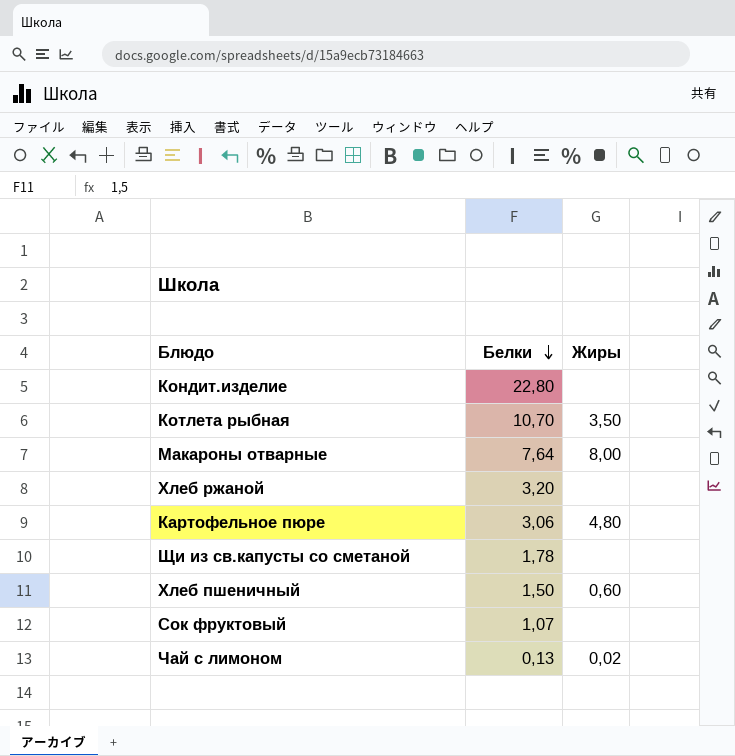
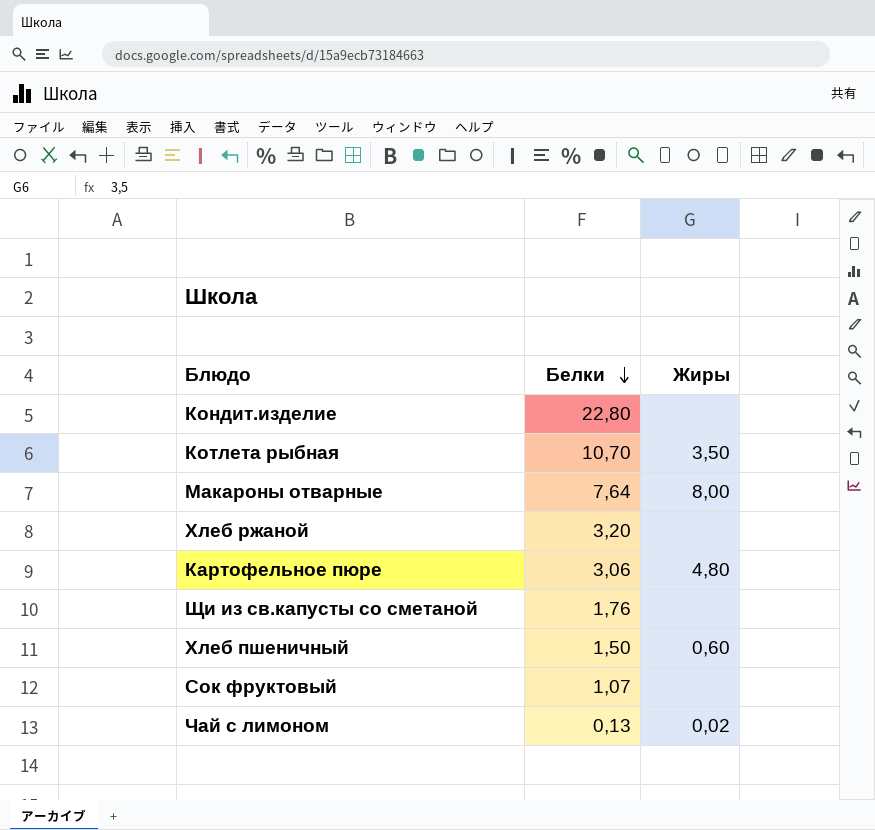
Щи из св.капусты со сметаной | Белки: 1,78 -> 1,76

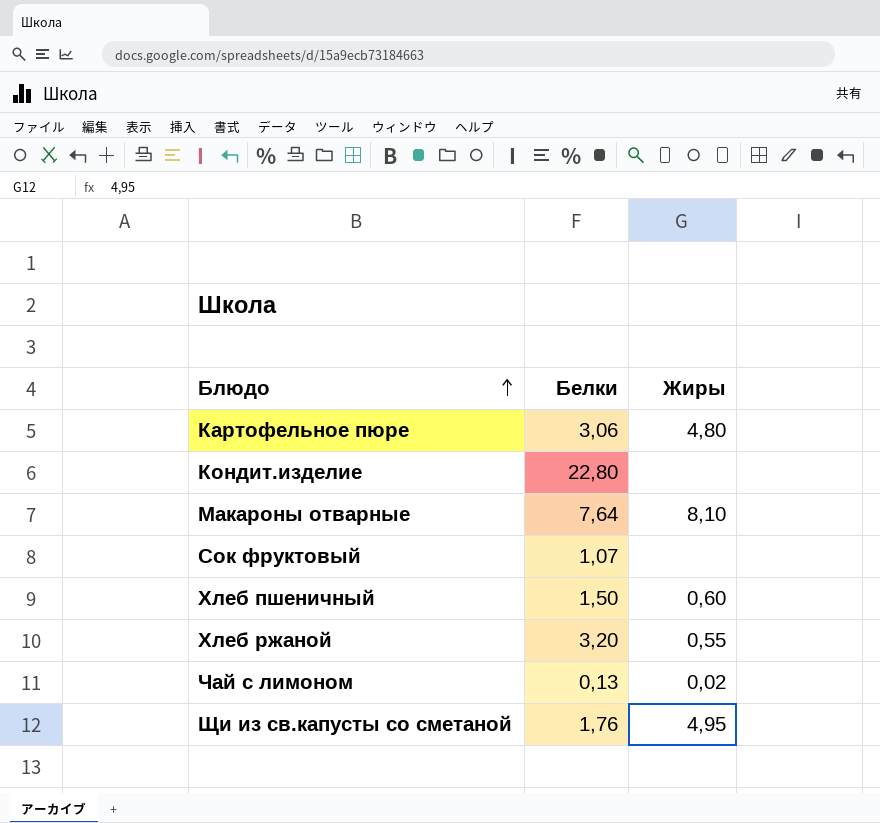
row order: Белки descending -> Блюдо ascending
row Котлета рыбная: 10,70 | 3,50 -> none
Макароны отварные | Жиры: 8,00 -> 8,10
Хлеб ржаной | Жиры: none -> 0,55
Щи из св.капусты со сметаной | Жиры: none -> 4,95

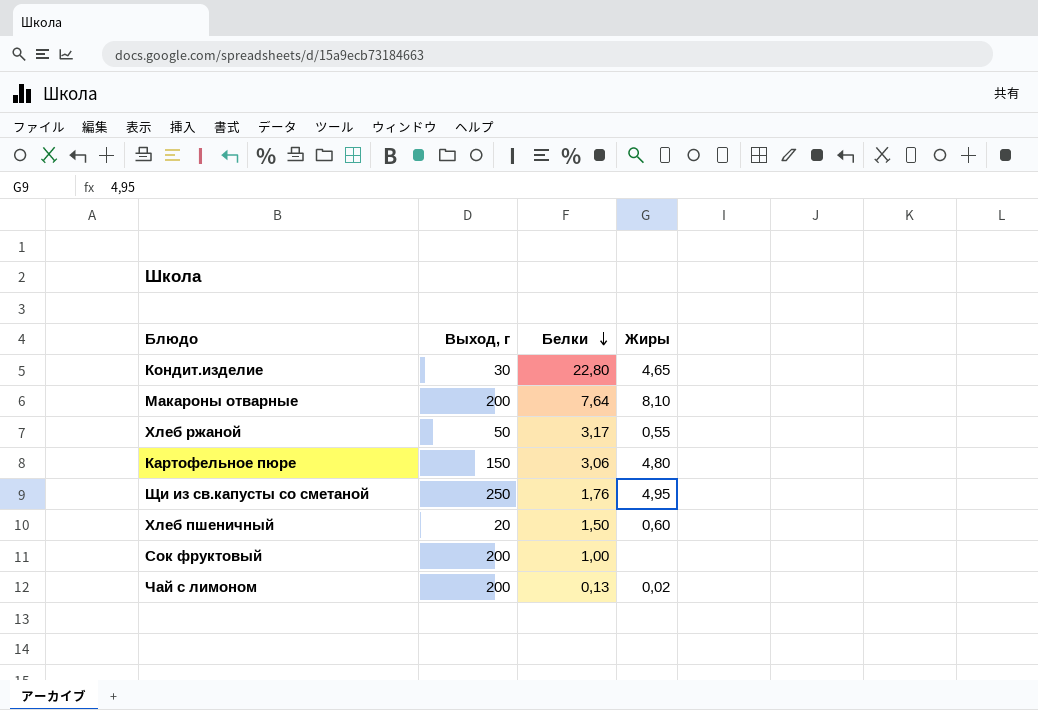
row order: Блюдо ascending -> Белки descending
column Выход, г | position: none -> 2
Кондит.изделие | Жиры: none -> 4,65
Хлеб ржаной | Белки: 3,20 -> 3,17
Сок фруктовый | Белки: 1,07 -> 1,00

